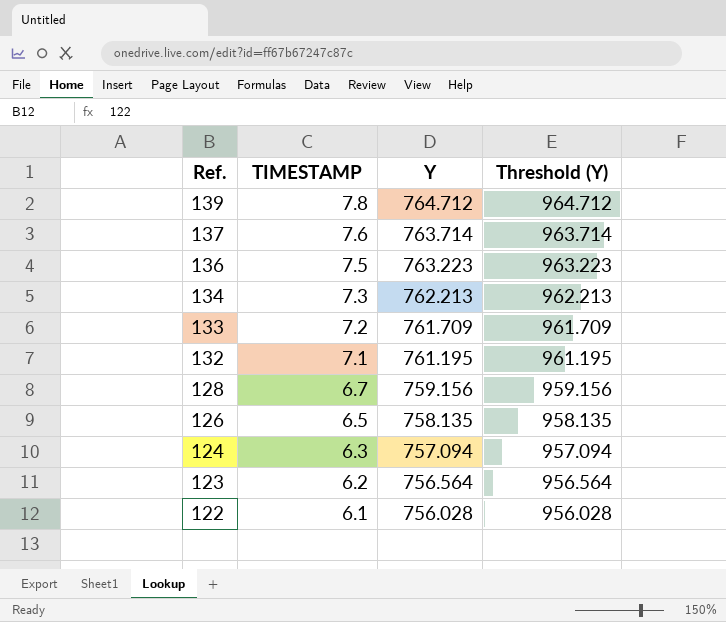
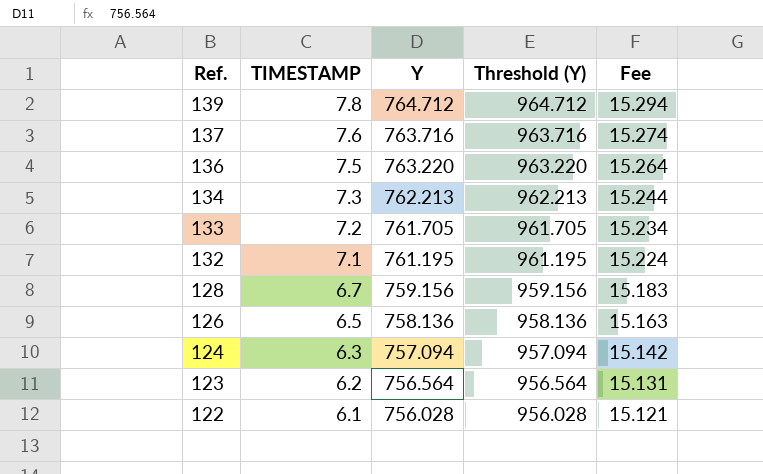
column Fee | formula: none -> [Y] * 0.02
137 | Y: 763.714 -> 763.716
137 | Threshold (Y): 963.714 -> 963.716
136 | Y: 763.223 -> 763.220
136 | Threshold (Y): 963.223 -> 963.220
133 | Y: 761.709 -> 761.705
133 | Threshold (Y): 961.709 -> 961.705
126 | Y: 758.135 -> 758.136
126 | Threshold (Y): 958.135 -> 958.136

